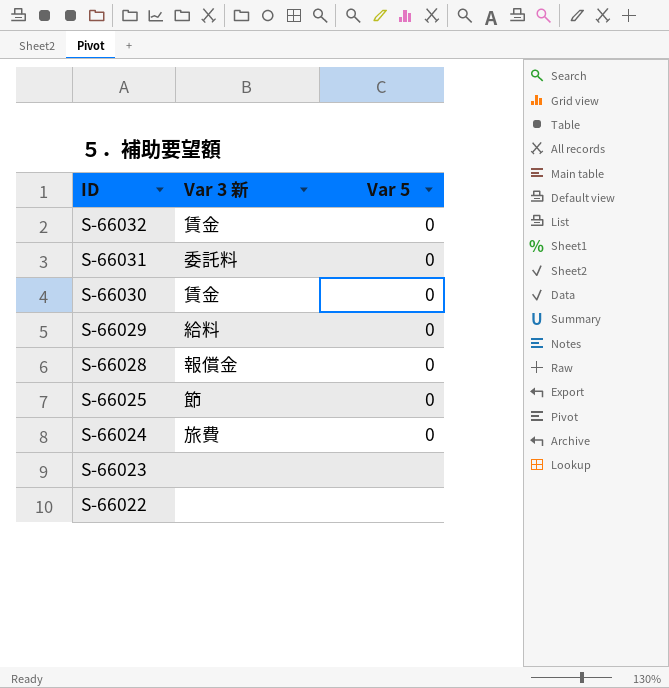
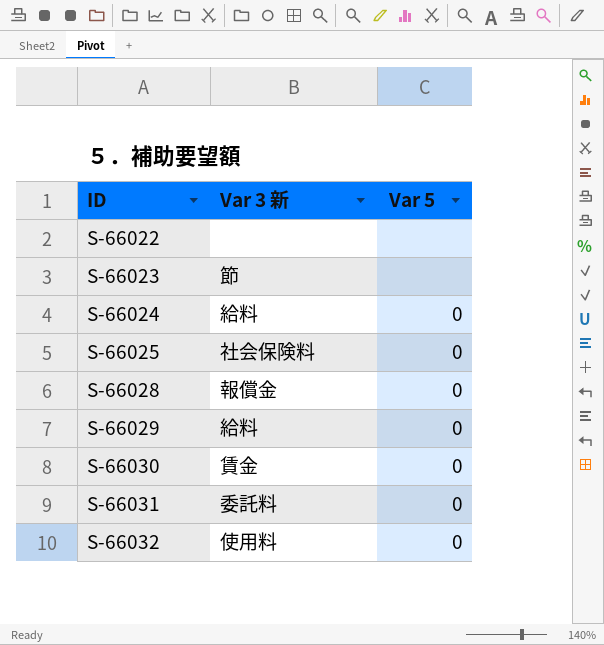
row order: ID descending -> ID ascending
S-66023 | Var 3 新: none -> 節
S-66024 | Var 3 新: 旅費 -> 給料
S-66025 | Var 3 新: 節 -> 社会保険料
S-66032 | Var 3 新: 賃金 -> 使用料

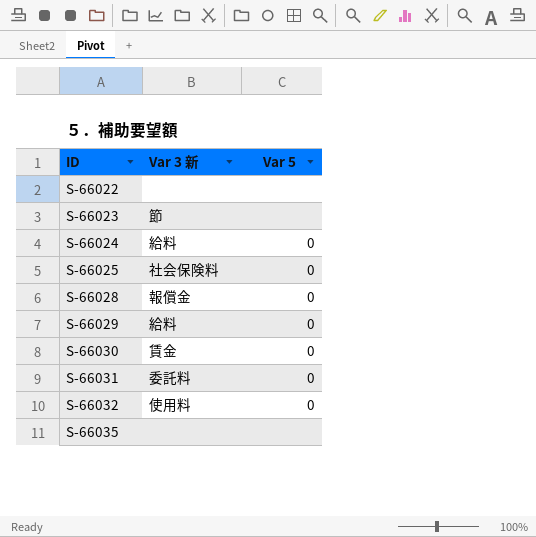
row S-66035: none -> none | none

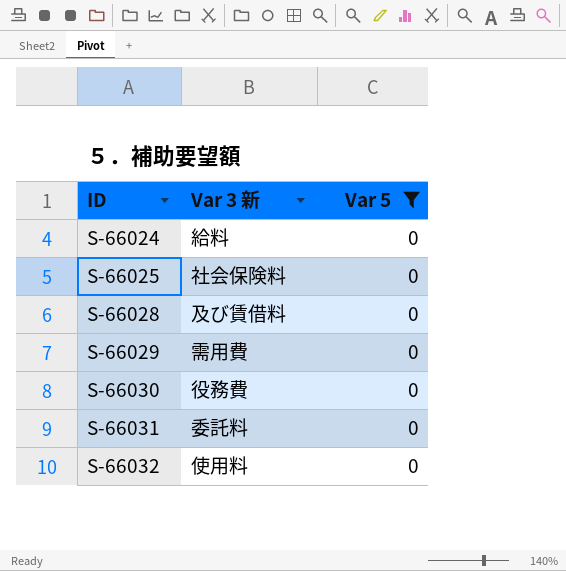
filter: none -> Var 5 = 0
S-66028 | Var 3 新: 報償金 -> 及び賃借料
S-66029 | Var 3 新: 給料 -> 需用費
S-66030 | Var 3 新: 賃金 -> 役務費

